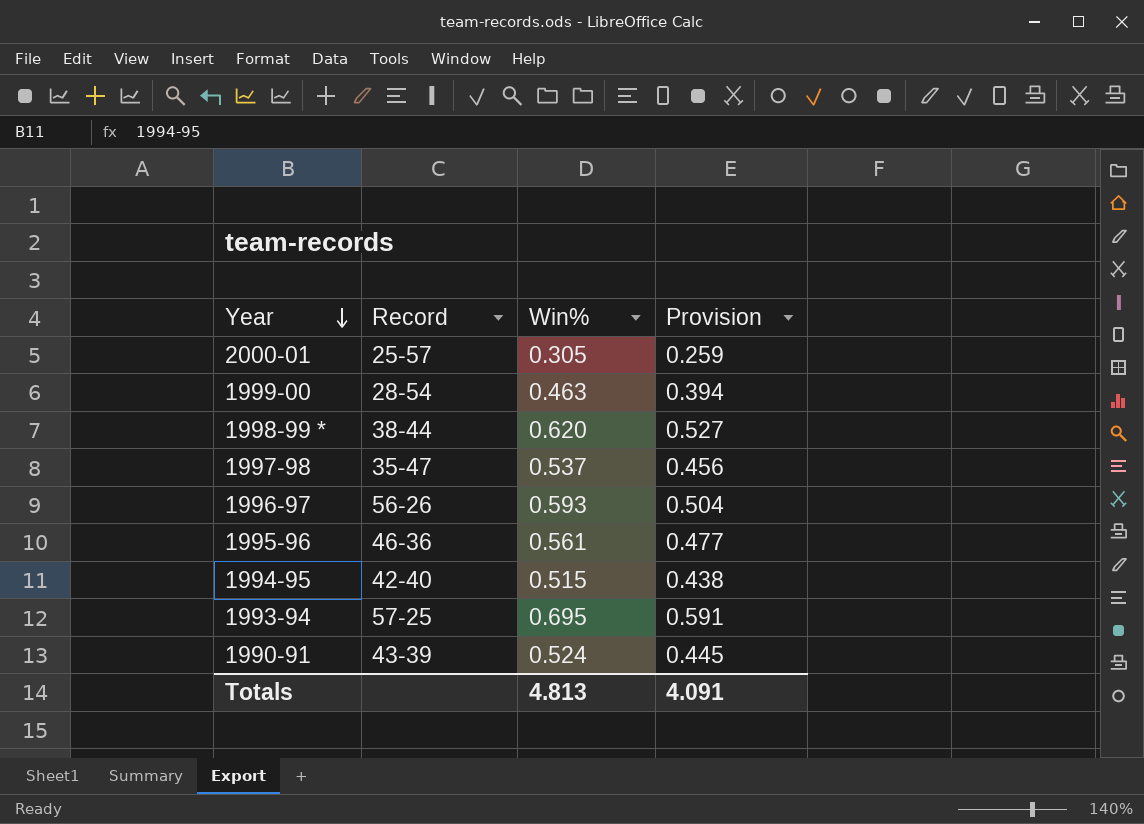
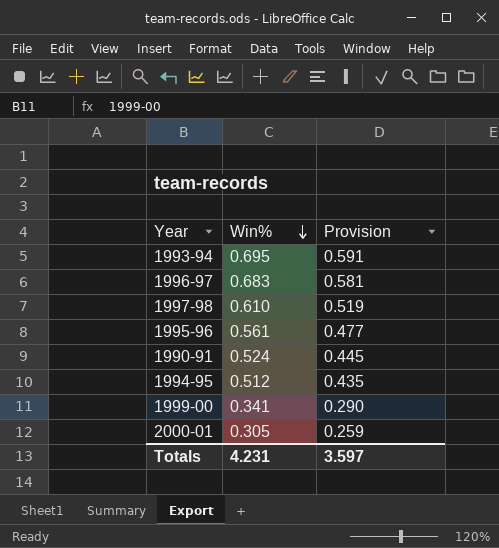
row order: Year descending -> Win% descending
column Record | position: 2 -> none
row 1998-99 *: 38-44 | 0.620 | 0.527 -> none
1996-97 | Win%: 0.593 -> 0.683
1996-97 | Provision: 0.504 -> 0.581
1997-98 | Win%: 0.537 -> 0.610
1997-98 | Provision: 0.456 -> 0.519
1994-95 | Win%: 0.515 -> 0.512
1994-95 | Provision: 0.438 -> 0.435
1999-00 | Win%: 0.463 -> 0.341
1999-00 | Provision: 0.394 -> 0.290
Totals | Win%: 4.813 -> 4.231
Totals | Provision: 4.091 -> 3.597

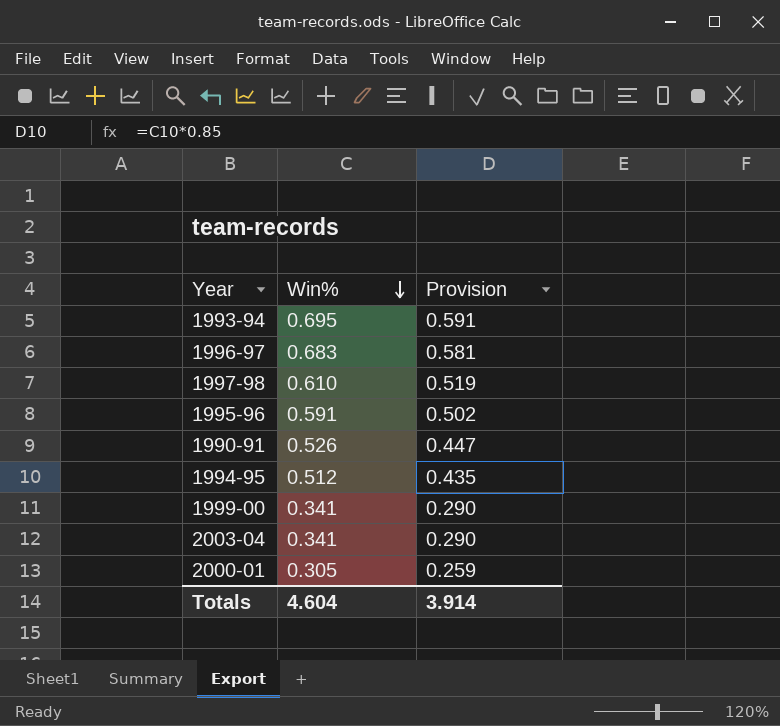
1995-96 | Win%: 0.561 -> 0.591
1995-96 | Provision: 0.477 -> 0.502
1990-91 | Win%: 0.524 -> 0.526
1990-91 | Provision: 0.445 -> 0.447
row 2003-04: none -> 0.341 | 0.290
Totals | Win%: 4.231 -> 4.604
Totals | Provision: 3.597 -> 3.914

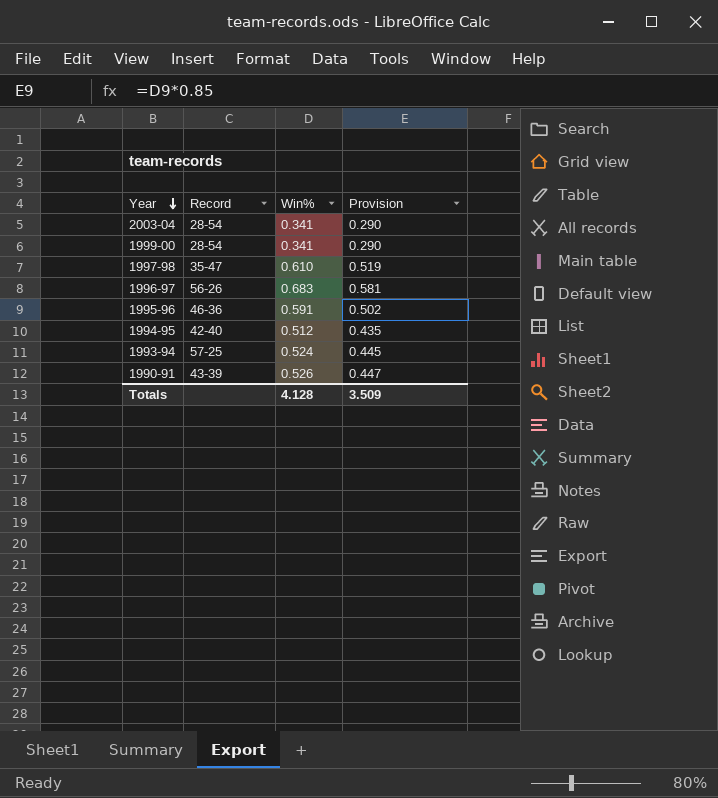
row order: Win% descending -> Year descending
column Record | position: none -> 2
row 2000-01: 0.305 | 0.259 -> none
1993-94 | Win%: 0.695 -> 0.524
1993-94 | Provision: 0.591 -> 0.445
Totals | Win%: 4.604 -> 4.128
Totals | Provision: 3.914 -> 3.509

